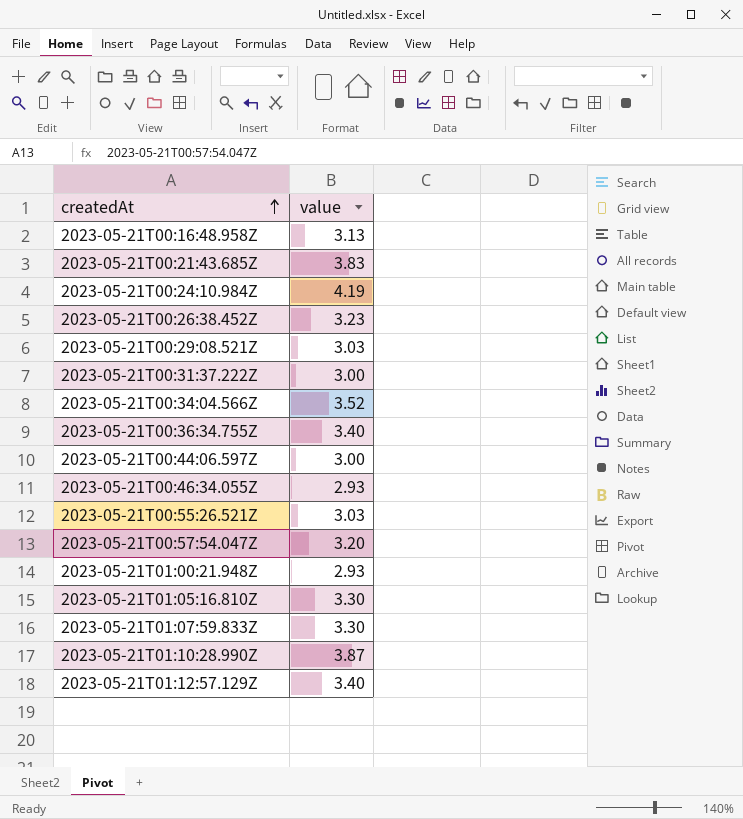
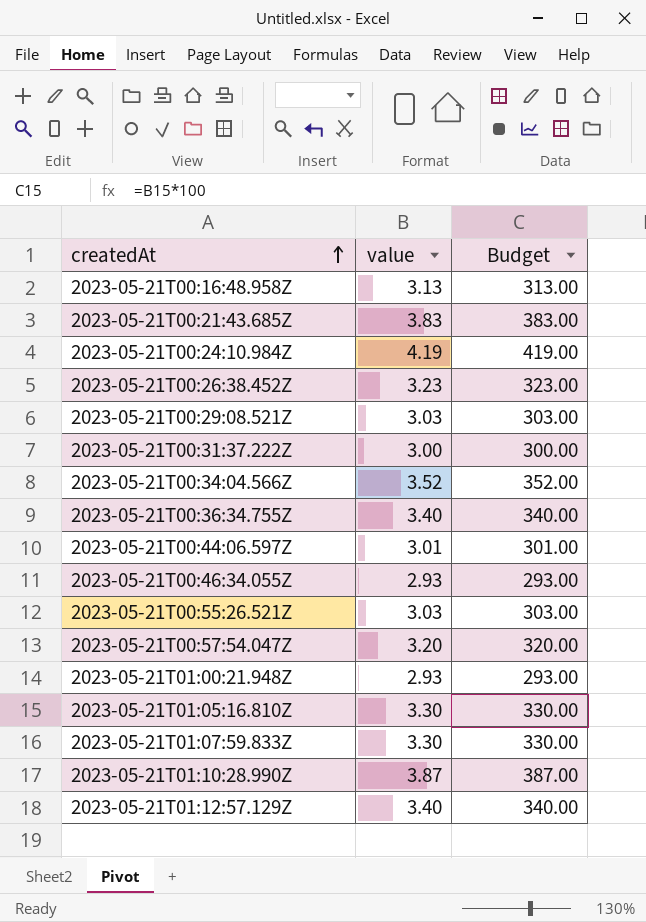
column Budget | formula: none -> [value] * 100
2023-05-21T00:44:06.597Z | value: 3.00 -> 3.01

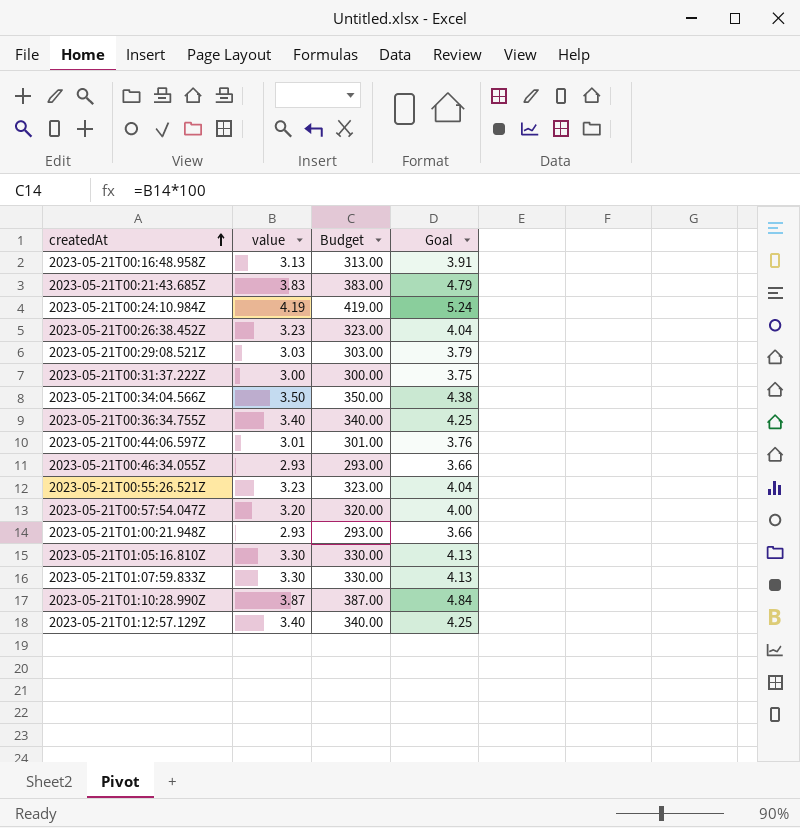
column Goal | formula: none -> [value] * 1.25
2023-05-21T00:34:04.566Z | value: 3.52 -> 3.50
2023-05-21T00:34:04.566Z | Budget: 352.00 -> 350.00
2023-05-21T00:55:26.521Z | value: 3.03 -> 3.23
2023-05-21T00:55:26.521Z | Budget: 303.00 -> 323.00

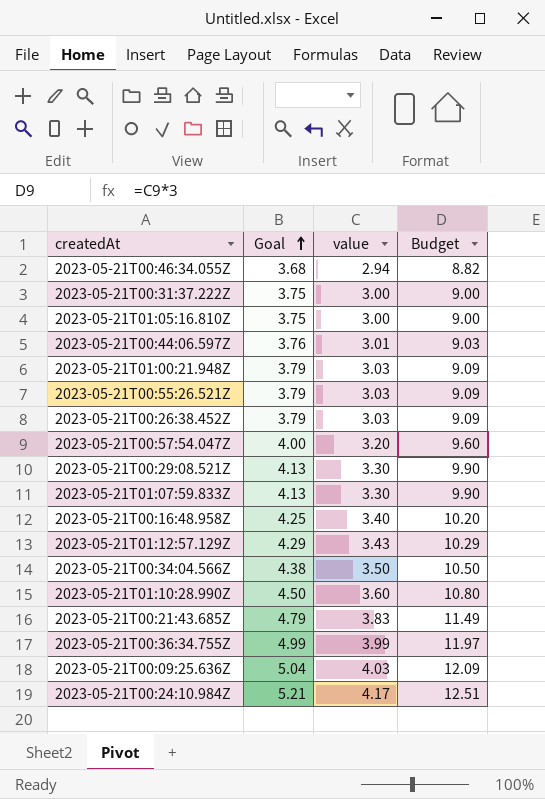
row order: createdAt ascending -> Goal ascending
column Goal | position: 4 -> 2
column Budget | formula: [value] * 100 -> [value] * 3
2023-05-21T00:46:34.055Z | Goal: 3.66 -> 3.68
2023-05-21T00:46:34.055Z | value: 2.93 -> 2.94
2023-05-21T01:05:16.810Z | Goal: 4.13 -> 3.75
2023-05-21T01:05:16.810Z | value: 3.30 -> 3.00
2023-05-21T01:00:21.948Z | Goal: 3.66 -> 3.79
2023-05-21T01:00:21.948Z | value: 2.93 -> 3.03
2023-05-21T00:55:26.521Z | Goal: 4.04 -> 3.79
2023-05-21T00:55:26.521Z | value: 3.23 -> 3.03
2023-05-21T00:26:38.452Z | Goal: 4.04 -> 3.79
2023-05-21T00:26:38.452Z | value: 3.23 -> 3.03
2023-05-21T00:29:08.521Z | Goal: 3.79 -> 4.13
2023-05-21T00:29:08.521Z | value: 3.03 -> 3.30
2023-05-21T00:16:48.958Z | Goal: 3.91 -> 4.25
2023-05-21T00:16:48.958Z | value: 3.13 -> 3.40
2023-05-21T01:12:57.129Z | Goal: 4.25 -> 4.29
2023-05-21T01:12:57.129Z | value: 3.40 -> 3.43
2023-05-21T01:10:28.990Z | Goal: 4.84 -> 4.50
2023-05-21T01:10:28.990Z | value: 3.87 -> 3.60
2023-05-21T00:36:34.755Z | Goal: 4.25 -> 4.99
2023-05-21T00:36:34.755Z | value: 3.40 -> 3.99
row 2023-05-21T00:09:25.636Z: none -> 5.04 | 4.03 | 12.09
2023-05-21T00:24:10.984Z | Goal: 5.24 -> 5.21
2023-05-21T00:24:10.984Z | value: 4.19 -> 4.17

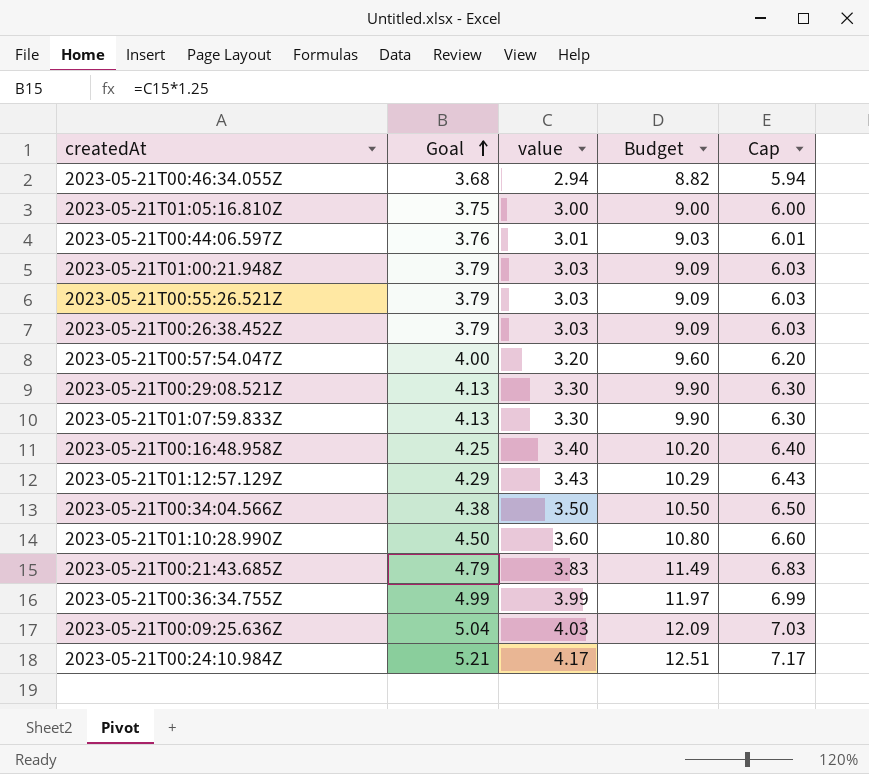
column Cap | formula: none -> [value] + 3
row 2023-05-21T00:31:37.222Z: 3.75 | 3.00 | 9.00 -> none

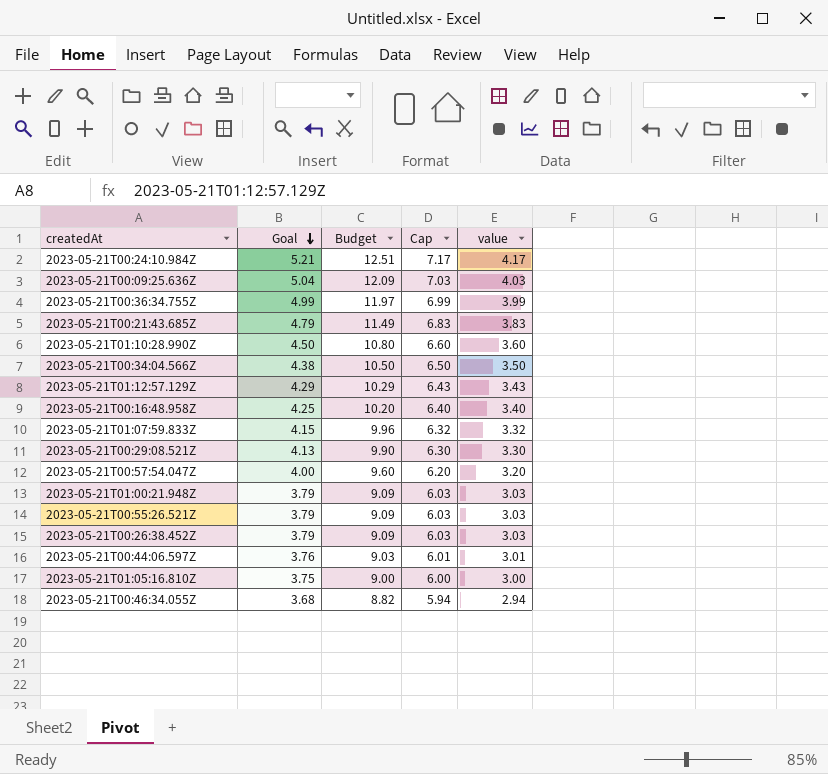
row order: Goal ascending -> Goal descending
column value | position: 3 -> 5
2023-05-21T01:07:59.833Z | Goal: 4.13 -> 4.15
2023-05-21T01:07:59.833Z | Budget: 9.90 -> 9.96
2023-05-21T01:07:59.833Z | Cap: 6.30 -> 6.32
2023-05-21T01:07:59.833Z | value: 3.30 -> 3.32

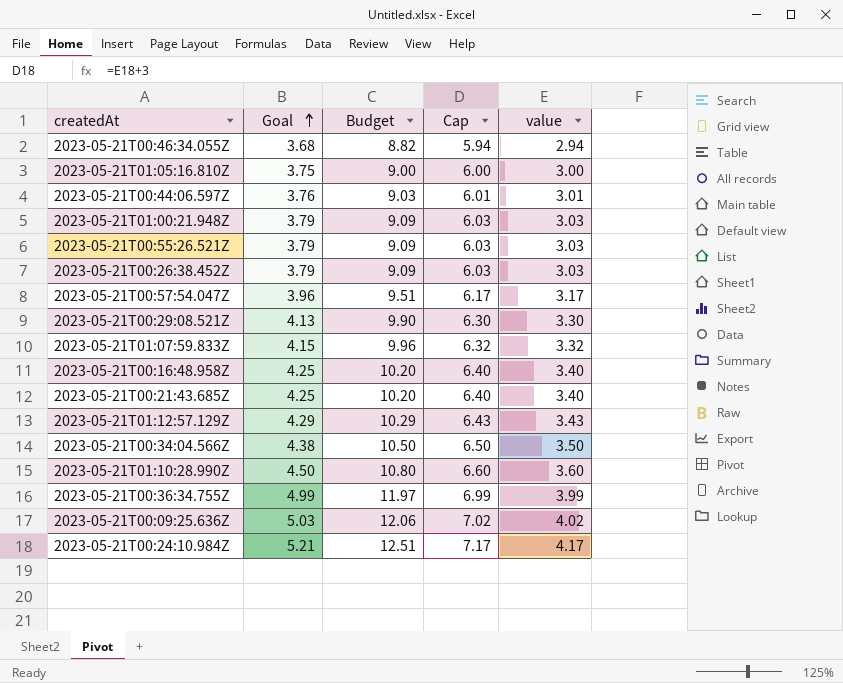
row order: Goal descending -> Goal ascending
2023-05-21T00:57:54.047Z | Goal: 4.00 -> 3.96
2023-05-21T00:57:54.047Z | Budget: 9.60 -> 9.51
2023-05-21T00:57:54.047Z | Cap: 6.20 -> 6.17
2023-05-21T00:57:54.047Z | value: 3.20 -> 3.17
2023-05-21T00:21:43.685Z | Goal: 4.79 -> 4.25
2023-05-21T00:21:43.685Z | Budget: 11.49 -> 10.20
2023-05-21T00:21:43.685Z | Cap: 6.83 -> 6.40
2023-05-21T00:21:43.685Z | value: 3.83 -> 3.40
2023-05-21T00:09:25.636Z | Goal: 5.04 -> 5.03
2023-05-21T00:09:25.636Z | Budget: 12.09 -> 12.06
2023-05-21T00:09:25.636Z | Cap: 7.03 -> 7.02
2023-05-21T00:09:25.636Z | value: 4.03 -> 4.02

